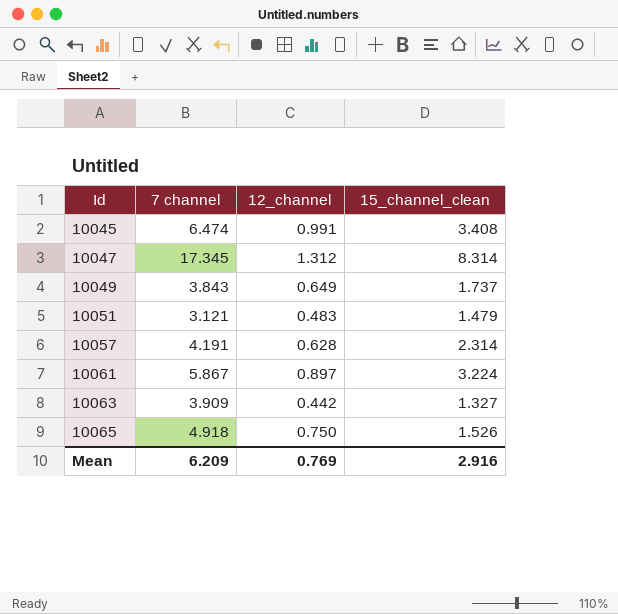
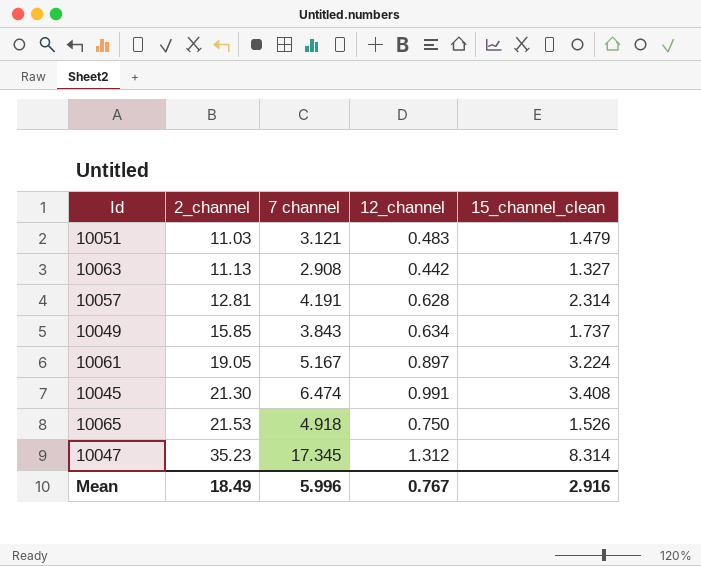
row order: Id ascending -> 2_channel ascending
column 2_channel | position: none -> 2
10063 | 7 channel: 3.909 -> 2.908
10049 | 12_channel: 0.649 -> 0.634
10061 | 7 channel: 5.867 -> 5.167
Mean | 7 channel: 6.209 -> 5.996
Mean | 12_channel: 0.769 -> 0.767

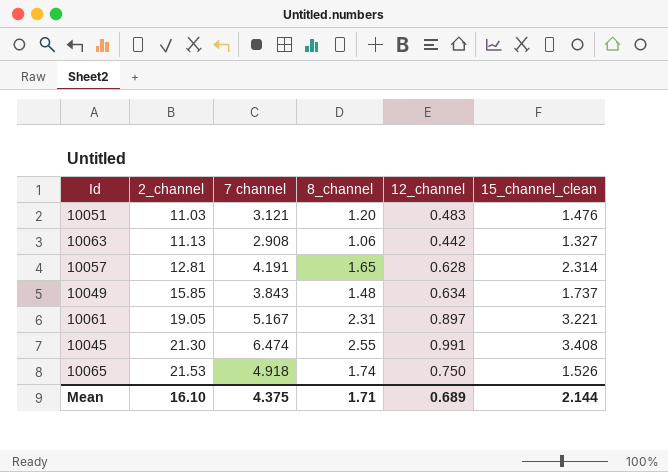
column 8_channel | position: none -> 4
row 10047: 35.23 | 17.345 | 1.312 | 8.314 -> none
10051 | 15_channel_clean: 1.479 -> 1.476
10061 | 15_channel_clean: 3.224 -> 3.221
Mean | 2_channel: 18.49 -> 16.10
Mean | 7 channel: 5.996 -> 4.375
Mean | 12_channel: 0.767 -> 0.689
Mean | 15_channel_clean: 2.916 -> 2.144

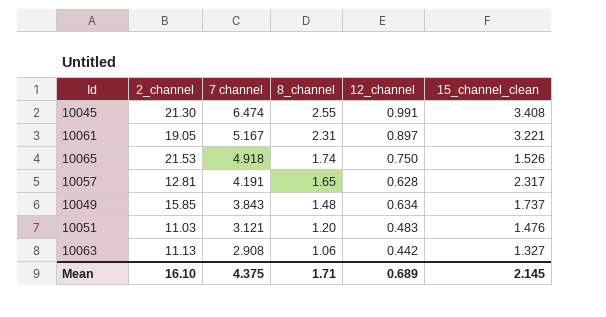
row order: 2_channel ascending -> 7 channel descending
10057 | 15_channel_clean: 2.314 -> 2.317
Mean | 15_channel_clean: 2.144 -> 2.145

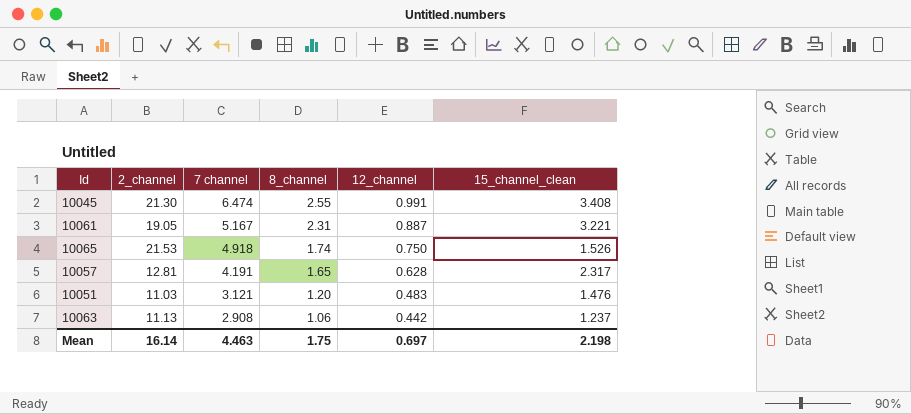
row 10049: 15.85 | 3.843 | 1.48 | 0.634 | 1.737 -> none
10061 | 12_channel: 0.897 -> 0.887
10063 | 15_channel_clean: 1.327 -> 1.237
Mean | 2_channel: 16.10 -> 16.14
Mean | 7 channel: 4.375 -> 4.463
Mean | 8_channel: 1.71 -> 1.75
Mean | 12_channel: 0.689 -> 0.697
Mean | 15_channel_clean: 2.145 -> 2.198

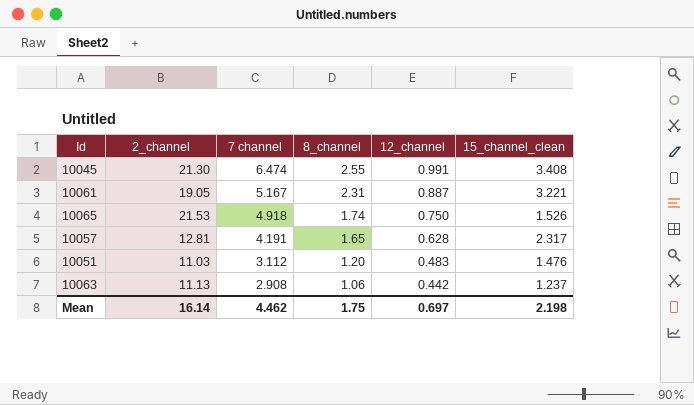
10051 | 7 channel: 3.121 -> 3.112
Mean | 7 channel: 4.463 -> 4.462

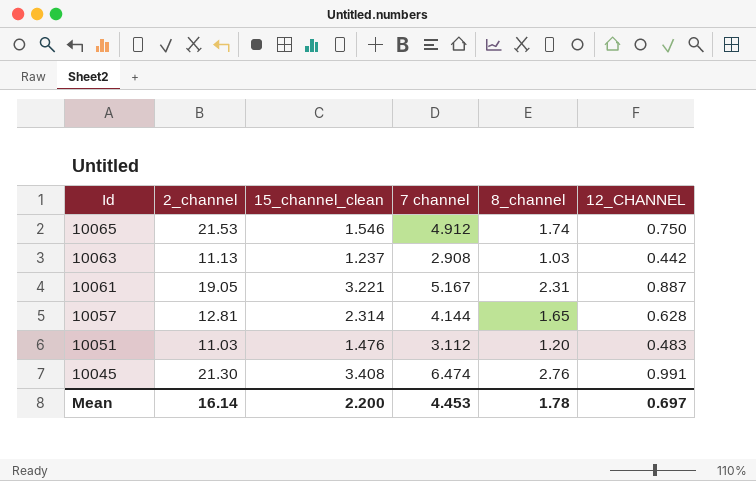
row order: 7 channel descending -> Id descending
column 15_channel_clean | position: 6 -> 3
column name: 12_channel -> 12_CHANNEL
10065 | 15_channel_clean: 1.526 -> 1.546
10065 | 7 channel: 4.918 -> 4.912
10063 | 8_channel: 1.06 -> 1.03
10057 | 15_channel_clean: 2.317 -> 2.314
10057 | 7 channel: 4.191 -> 4.144
10045 | 8_channel: 2.55 -> 2.76
Mean | 15_channel_clean: 2.198 -> 2.200
Mean | 7 channel: 4.462 -> 4.453
Mean | 8_channel: 1.75 -> 1.78

